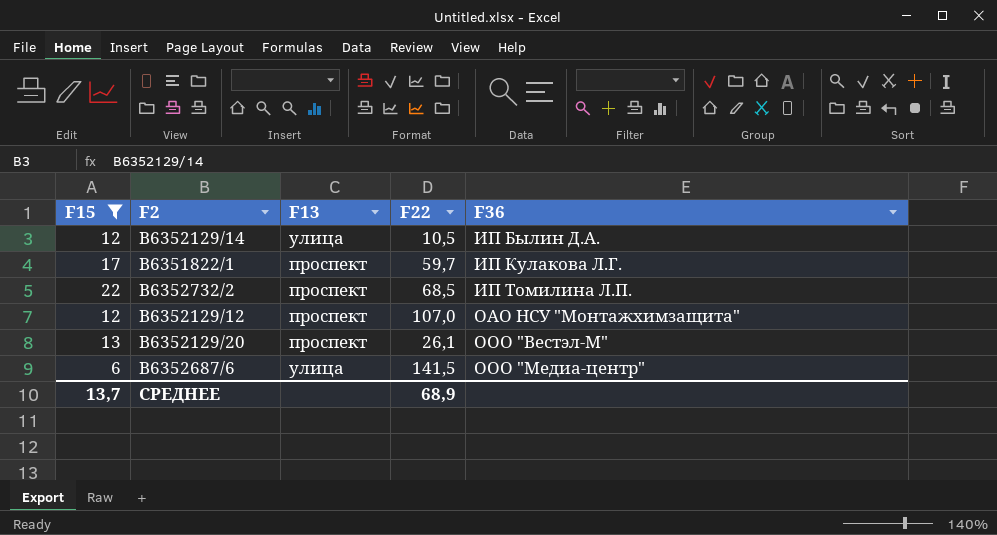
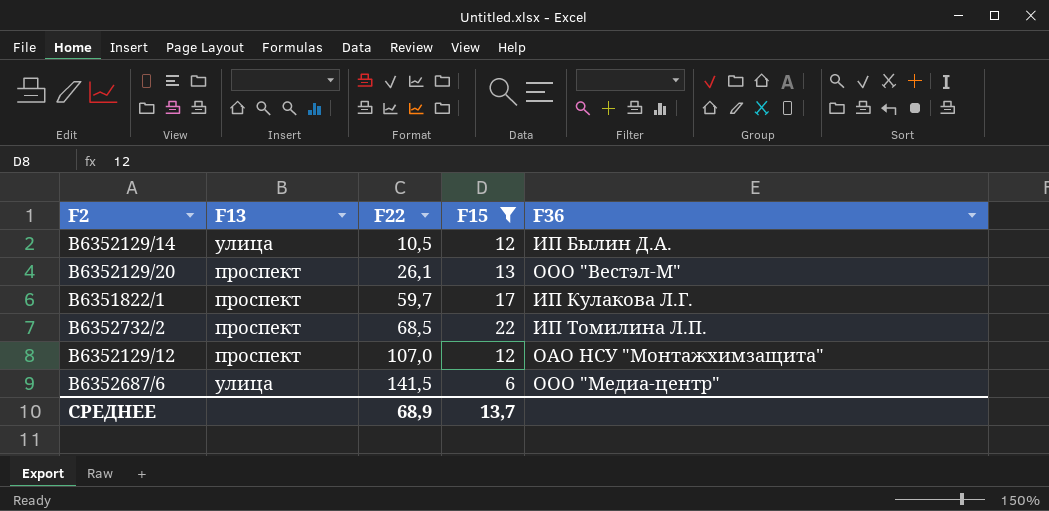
row order: F36 ascending -> F22 ascending
column F15 | position: 1 -> 4

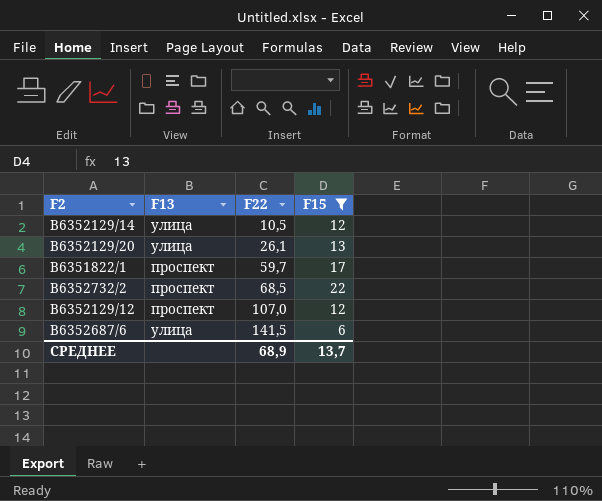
column F36 | position: 5 -> none
В6352129/20 | F13: проспект -> улица

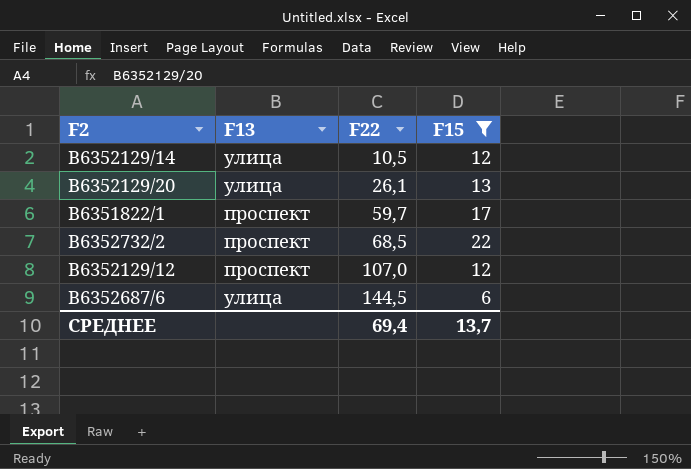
В6352687/6 | F22: 141,5 -> 144,5
СРЕДНЕЕ | F22: 68,9 -> 69,4

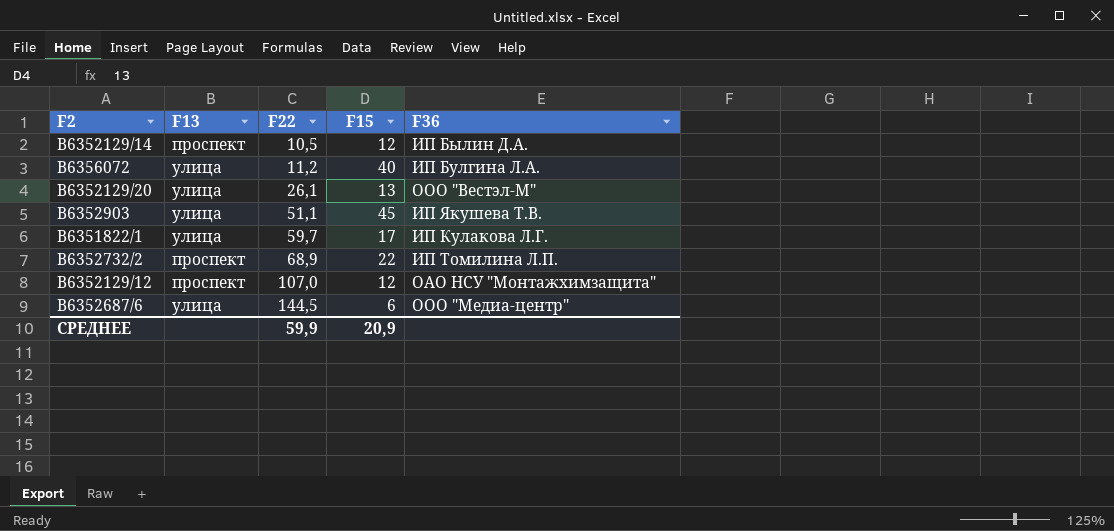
filter: F15 <= 22 -> none
column F36 | position: none -> 5
В6352129/14 | F13: улица -> проспект
В6351822/1 | F13: проспект -> улица
В6352732/2 | F22: 68,5 -> 68,9
СРЕДНЕЕ | F22: 69,4 -> 59,9
СРЕДНЕЕ | F15: 13,7 -> 20,9

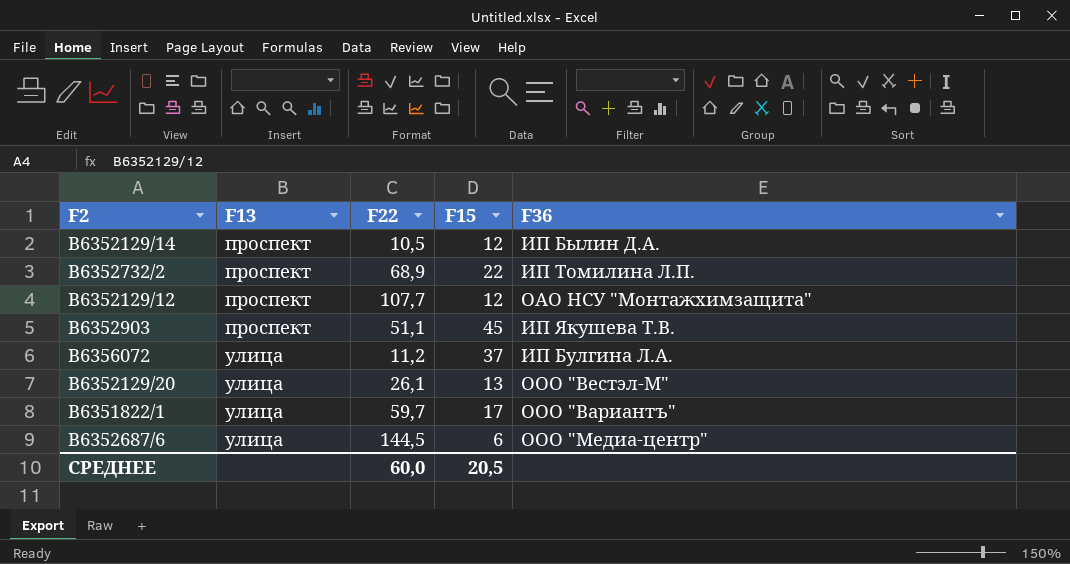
row order: F22 ascending -> F13 ascending
В6352129/12 | F22: 107,0 -> 107,7
В6352903 | F13: улица -> проспект
В6356072 | F15: 40 -> 37
В6351822/1 | F36: ИП Кулакова Л.Г. -> ООО "Вариантъ"
СРЕДНЕЕ | F22: 59,9 -> 60,0
СРЕДНЕЕ | F15: 20,9 -> 20,5

